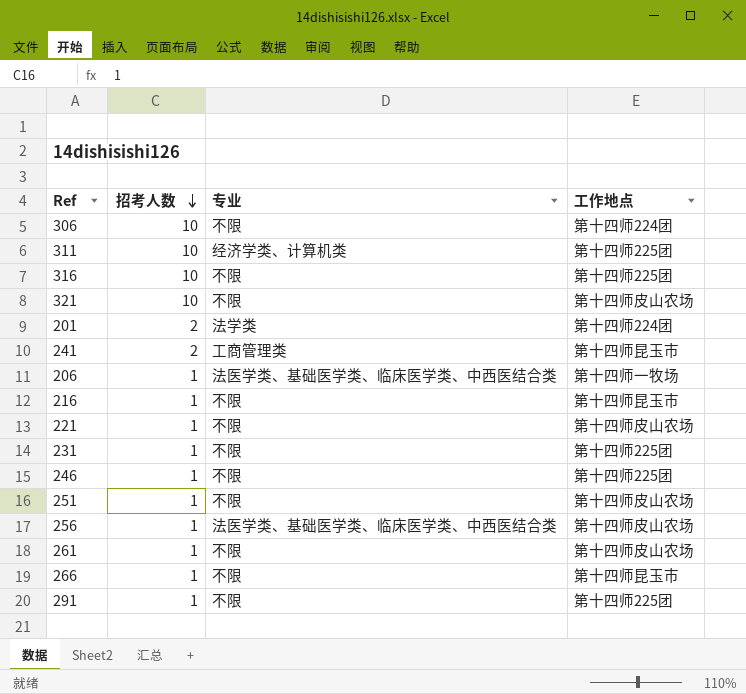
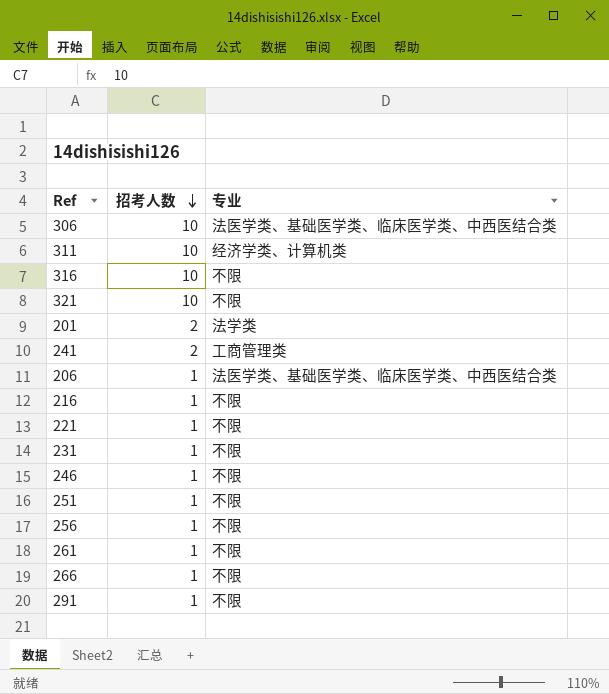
column 工作地点 | position: 4 -> none
306 | 专业: 不限 -> 法医学类、基础医学类、临床医学类、中西医结合类
256 | 专业: 法医学类、基础医学类、临床医学类、中西医结合类 -> 不限

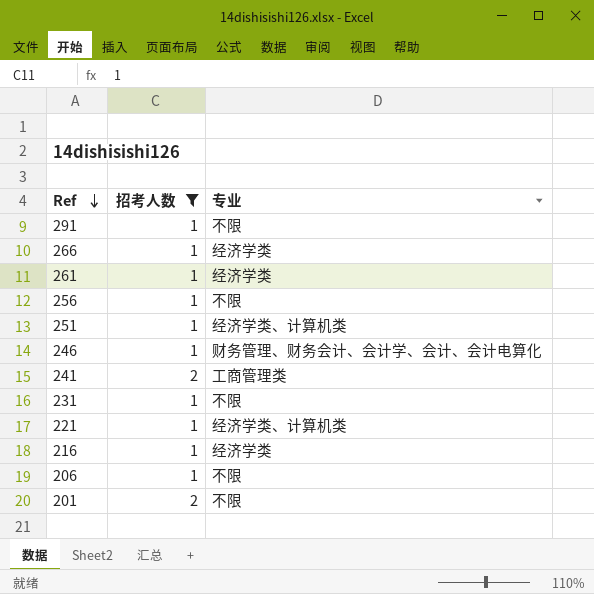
filter: none -> 招考人数 != 10
row order: 招考人数 descending -> Ref descending
266 | 专业: 不限 -> 经济学类
261 | 专业: 不限 -> 经济学类
251 | 专业: 不限 -> 经济学类、计算机类
246 | 专业: 不限 -> 财务管理、财务会计、会计学、会计、会计电算化
221 | 专业: 不限 -> 经济学类、计算机类
216 | 专业: 不限 -> 经济学类
206 | 专业: 法医学类、基础医学类、临床医学类、中西医结合类 -> 不限
201 | 专业: 法学类 -> 不限

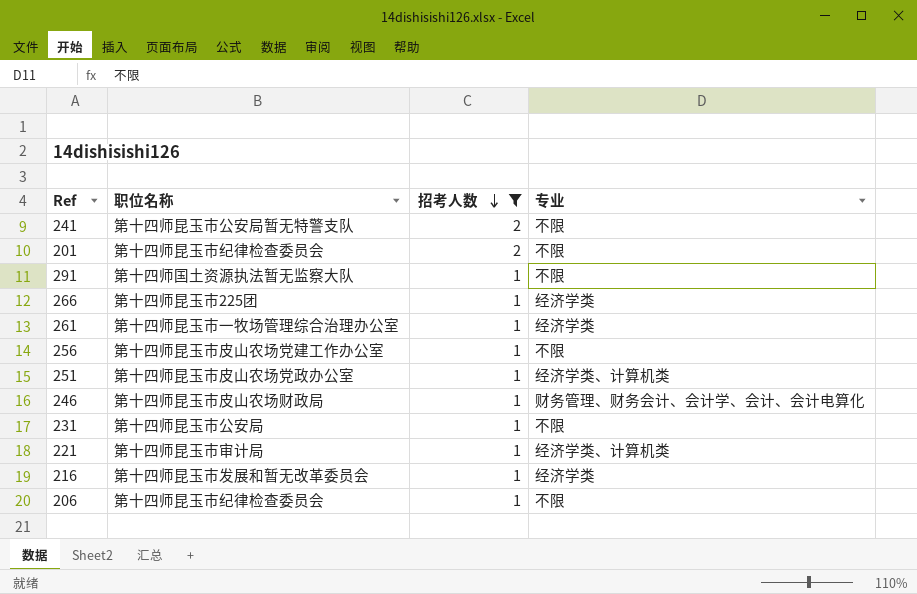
row order: Ref descending -> 招考人数 descending
column 职位名称 | position: none -> 2
241 | 专业: 工商管理类 -> 不限

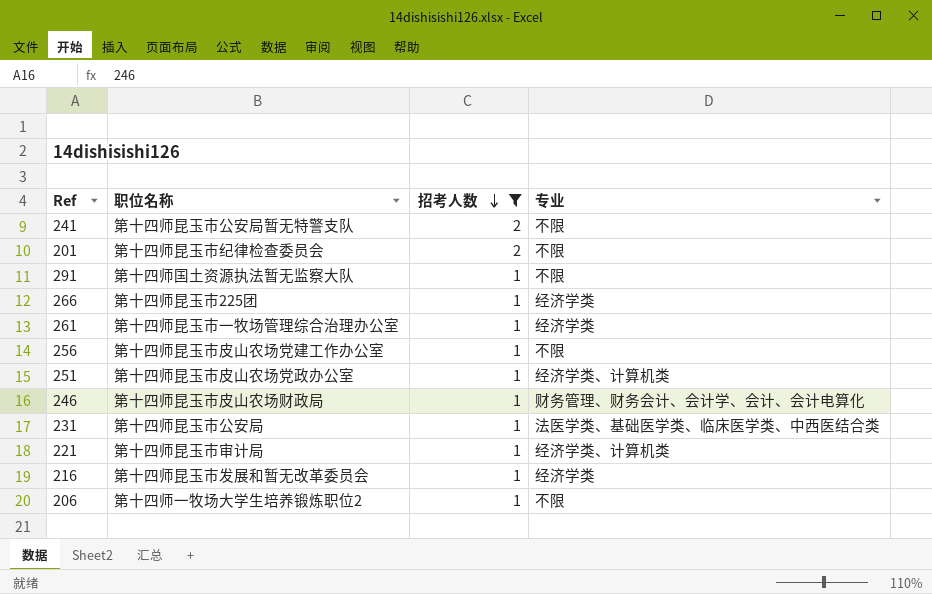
231 | 专业: 不限 -> 法医学类、基础医学类、临床医学类、中西医结合类
206 | 职位名称: 第十四师昆玉市纪律检查委员会 -> 第十四师一牧场大学生培养锻炼职位2

